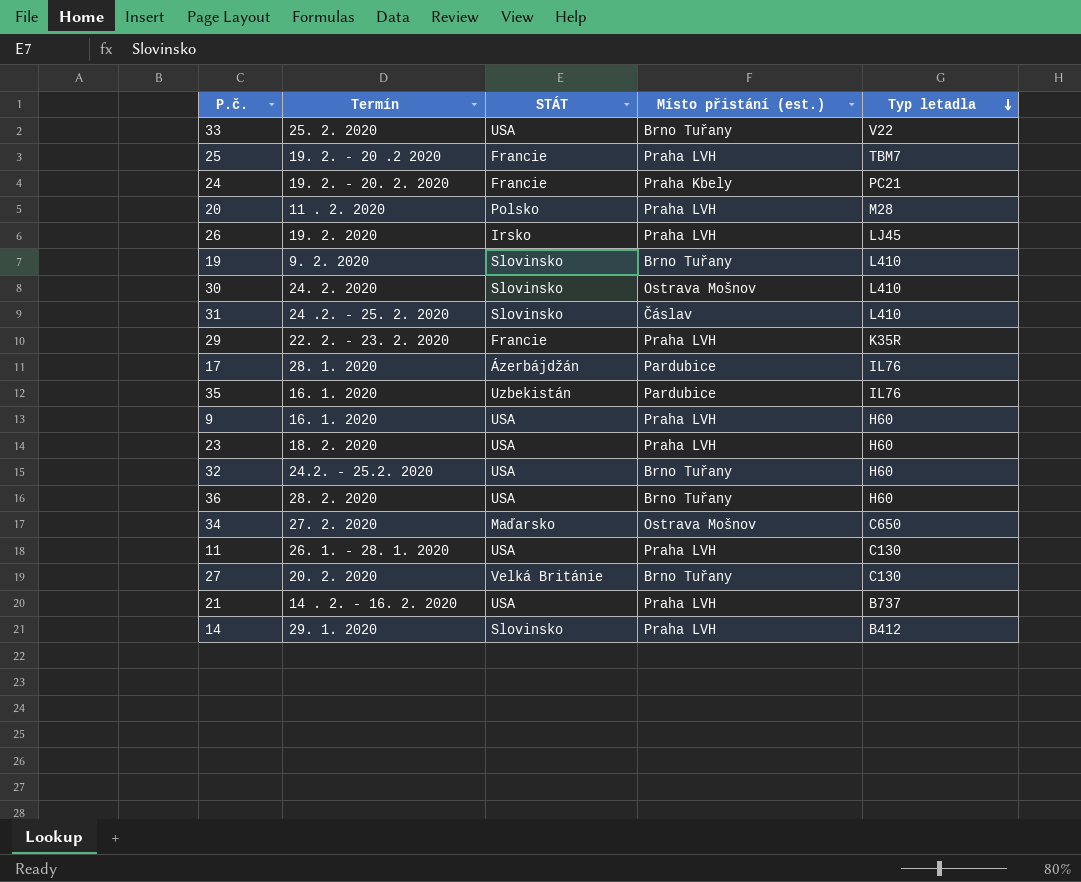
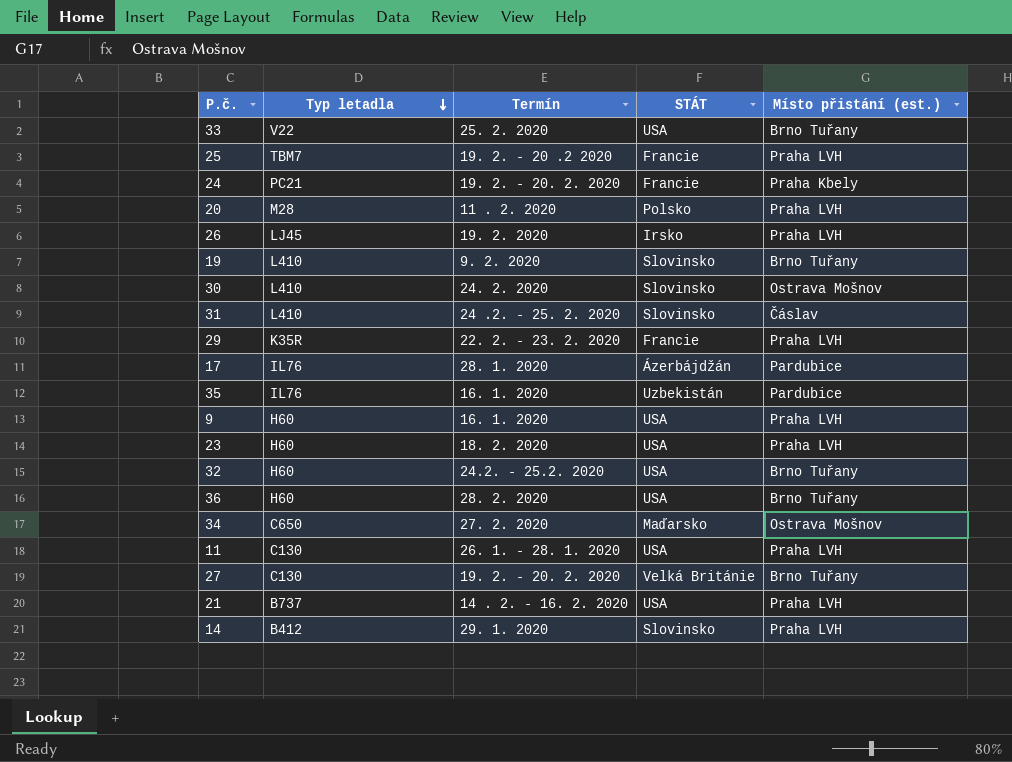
column Typ letadla | position: 5 -> 2
27 | Termín: 20. 2. 2020 -> 19. 2. - 20. 2. 2020

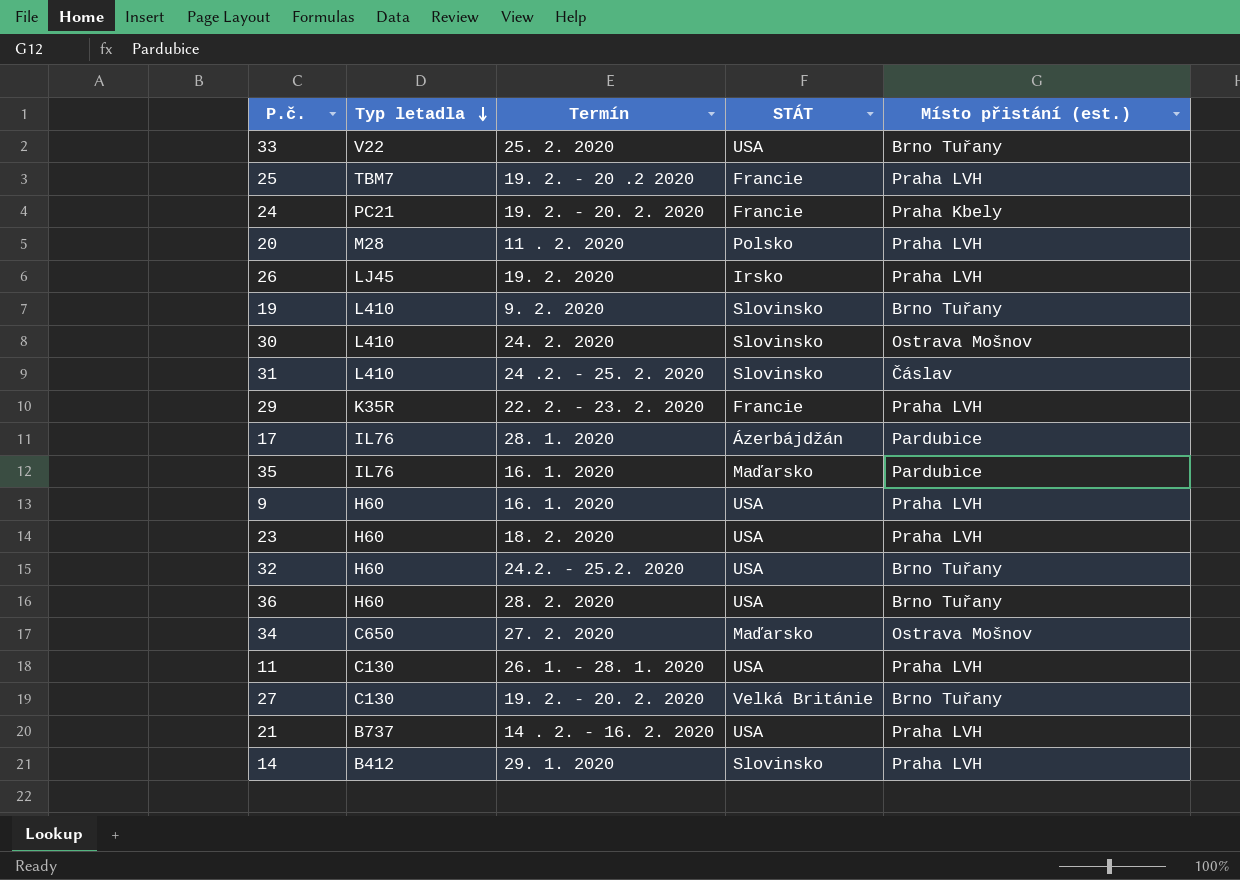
35 | STÁT: Uzbekistán -> Maďarsko

